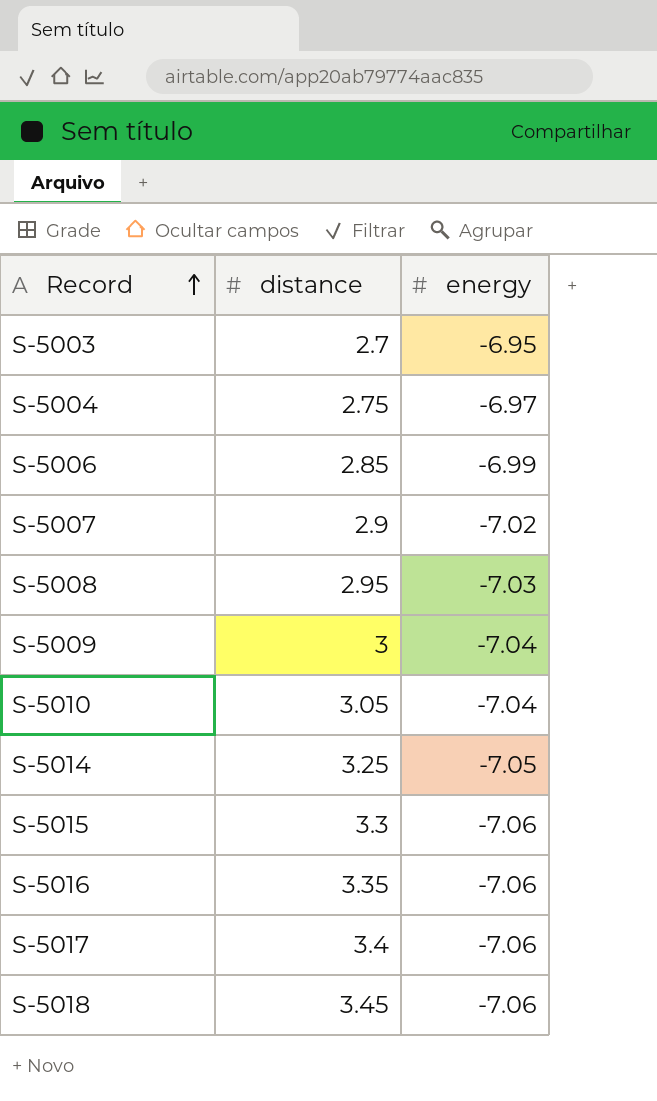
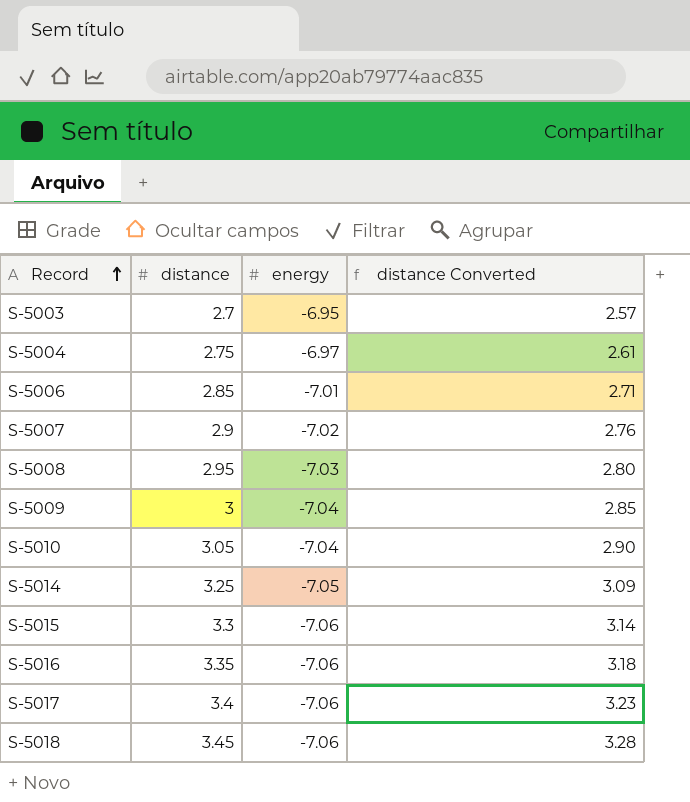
column distance Converted | formula: none -> [distance] * 0.95
S-5006 | energy: -6.99 -> -7.01

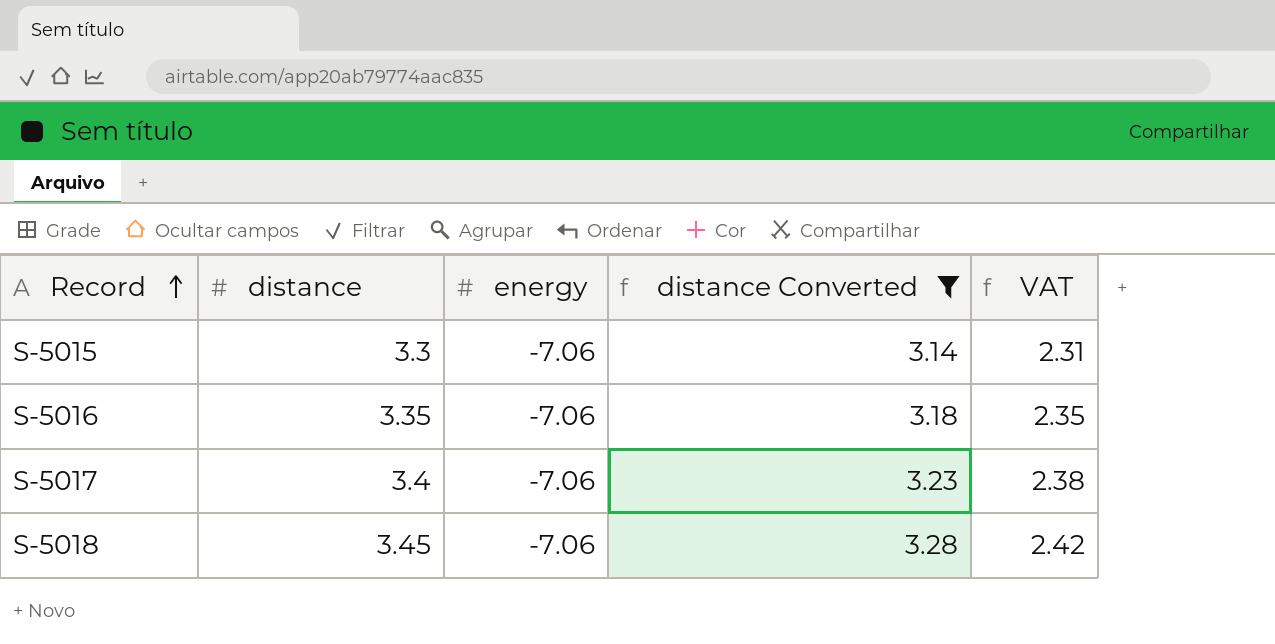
filter: none -> distance Converted >= 3.14
column VAT | formula: none -> [distance] * 0.7

